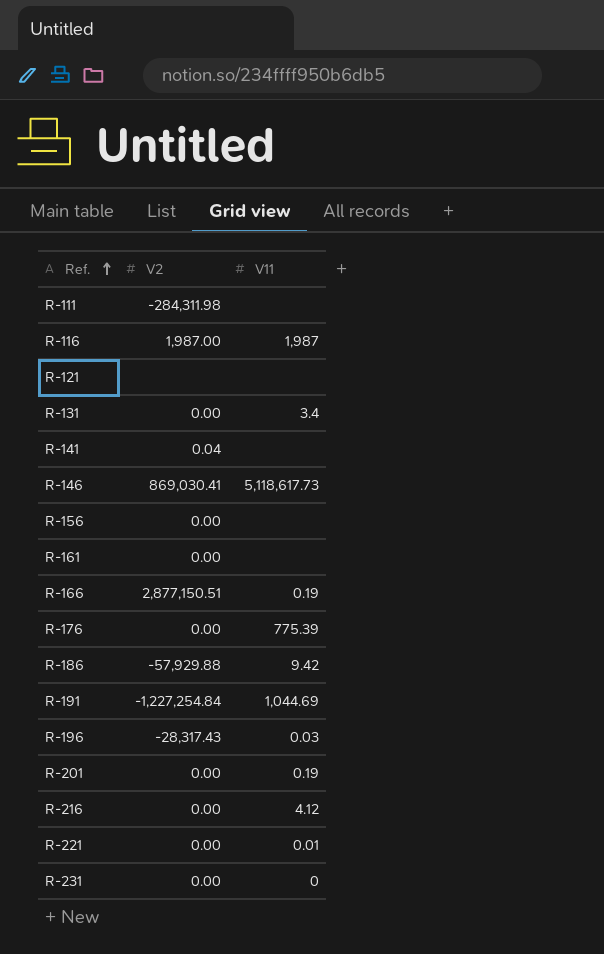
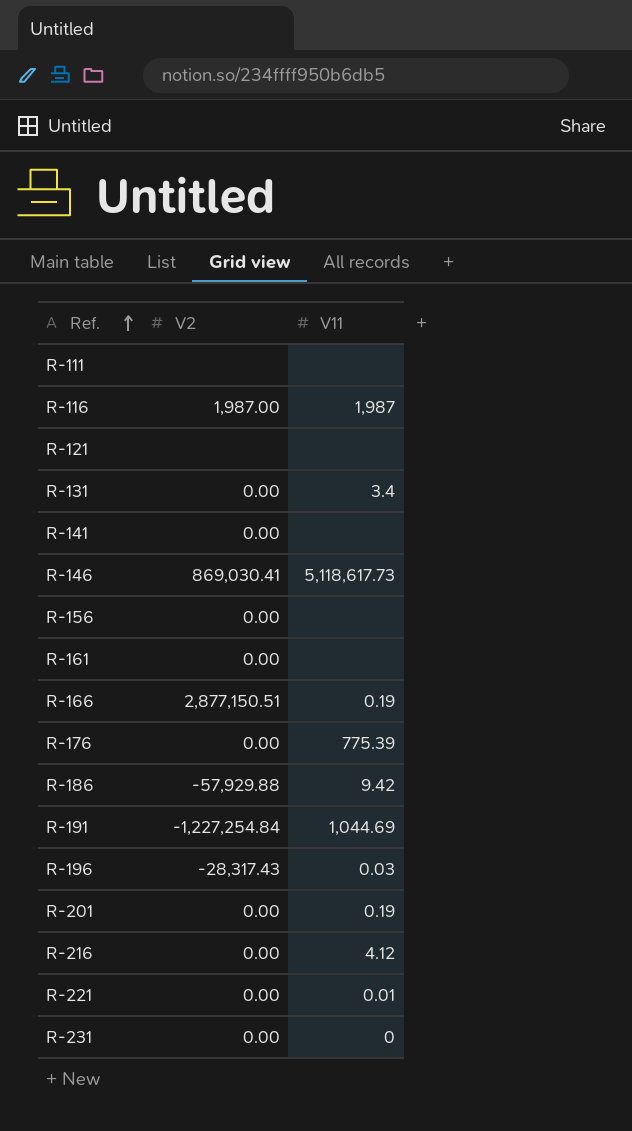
R-111 | V2: -284,311.98 -> none
R-141 | V2: 0.04 -> 0.00

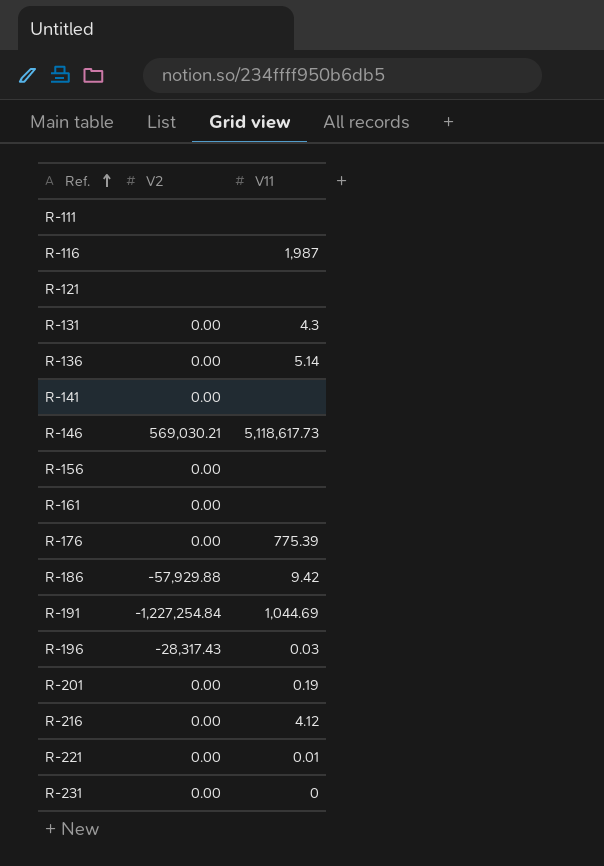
row R-166: 2,877,150.51 | 0.19 -> none
R-116 | V2: 1,987.00 -> none
R-131 | V11: 3.4 -> 4.3
row R-136: none -> 0.00 | 5.14
R-146 | V2: 869,030.41 -> 569,030.21

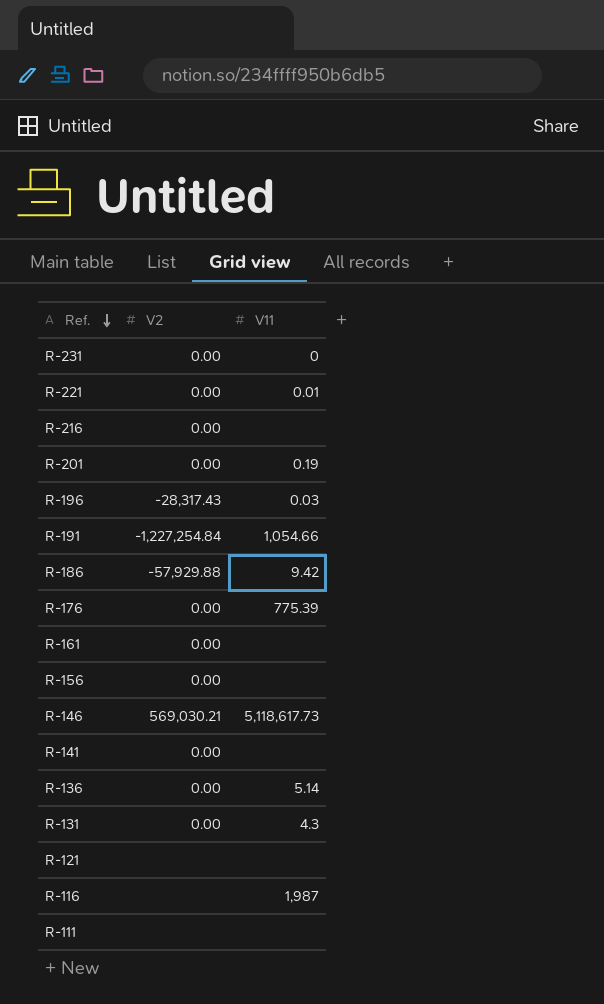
row order: Ref. ascending -> Ref. descending
R-216 | V11: 4.12 -> none
R-191 | V11: 1,044.69 -> 1,054.66

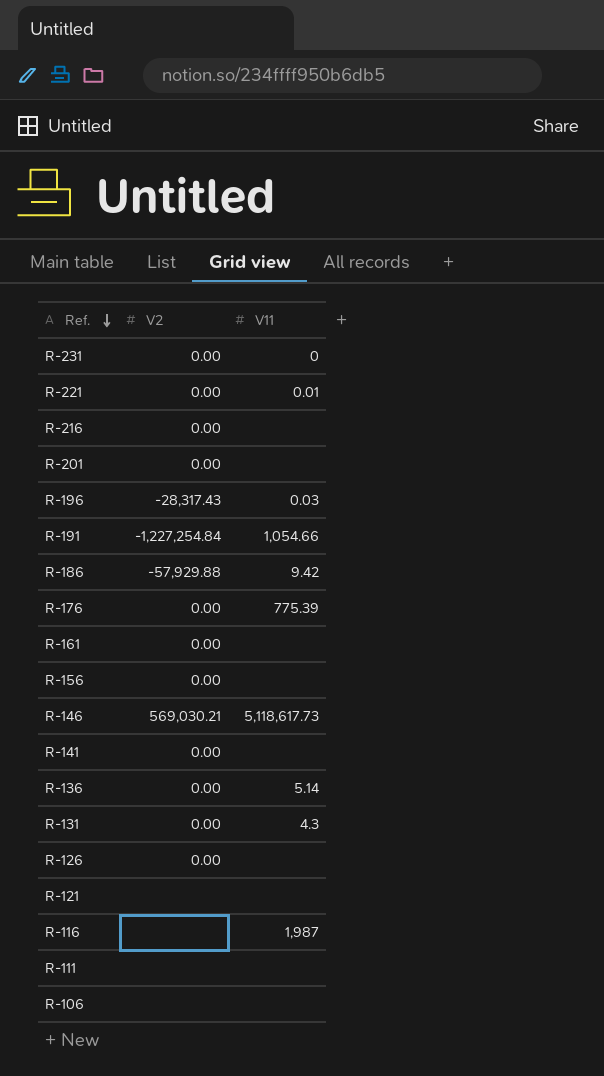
R-201 | V11: 0.19 -> none
row R-126: none -> 0.00 | none
row R-106: none -> none | none

